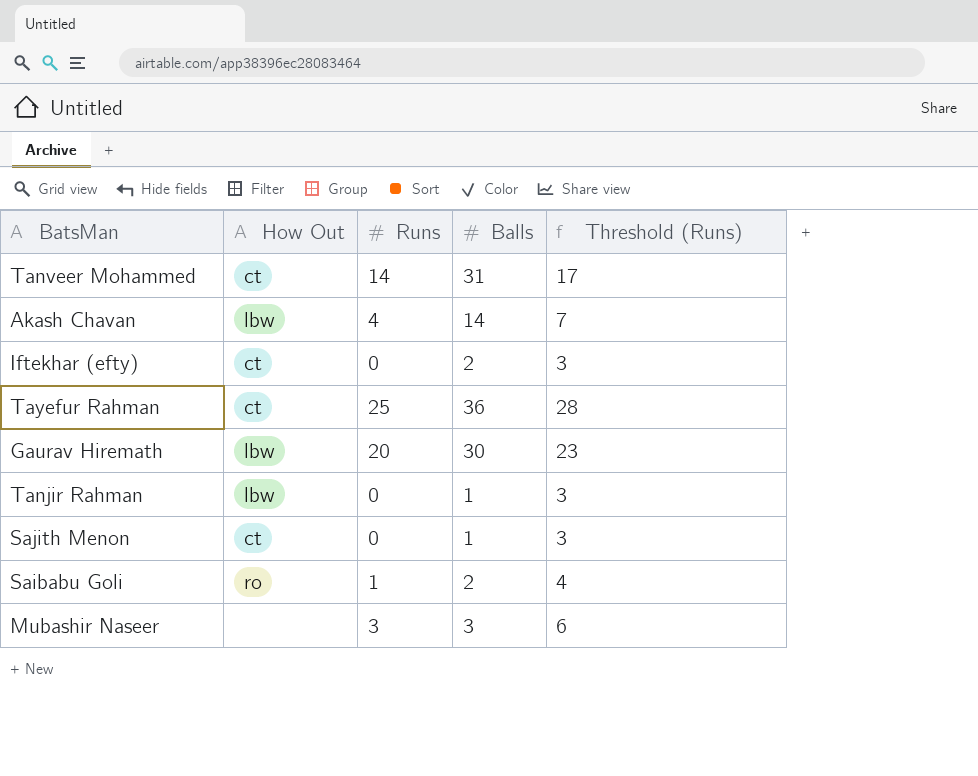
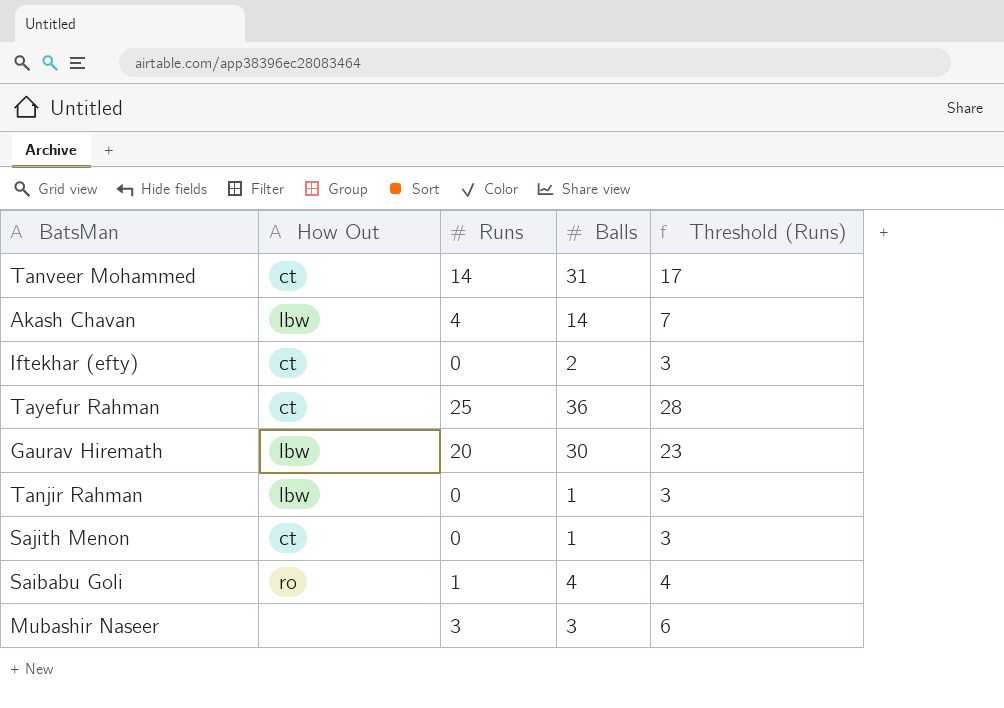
Saibabu Goli | Balls: 2 -> 4

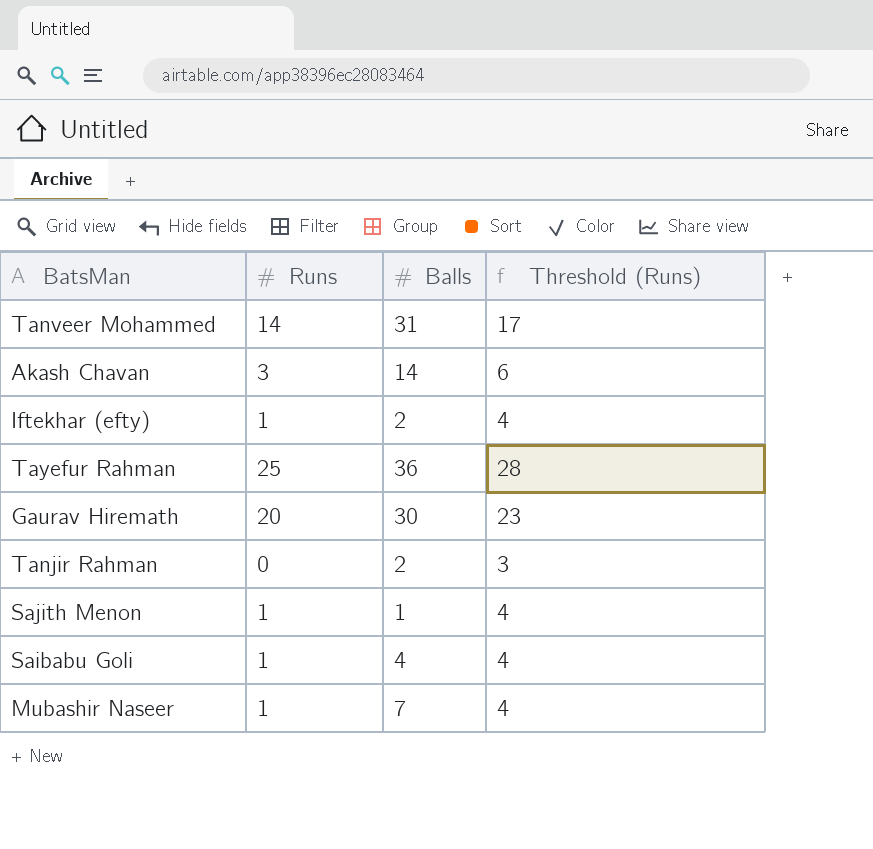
column How Out | position: 2 -> none
Akash Chavan | Runs: 4 -> 3
Akash Chavan | Threshold (Runs): 7 -> 6
Iftekhar (efty) | Runs: 0 -> 1
Iftekhar (efty) | Threshold (Runs): 3 -> 4
Tanjir Rahman | Balls: 1 -> 2
Sajith Menon | Runs: 0 -> 1
Sajith Menon | Threshold (Runs): 3 -> 4
Mubashir Naseer | Runs: 3 -> 1
Mubashir Naseer | Balls: 3 -> 7
Mubashir Naseer | Threshold (Runs): 6 -> 4

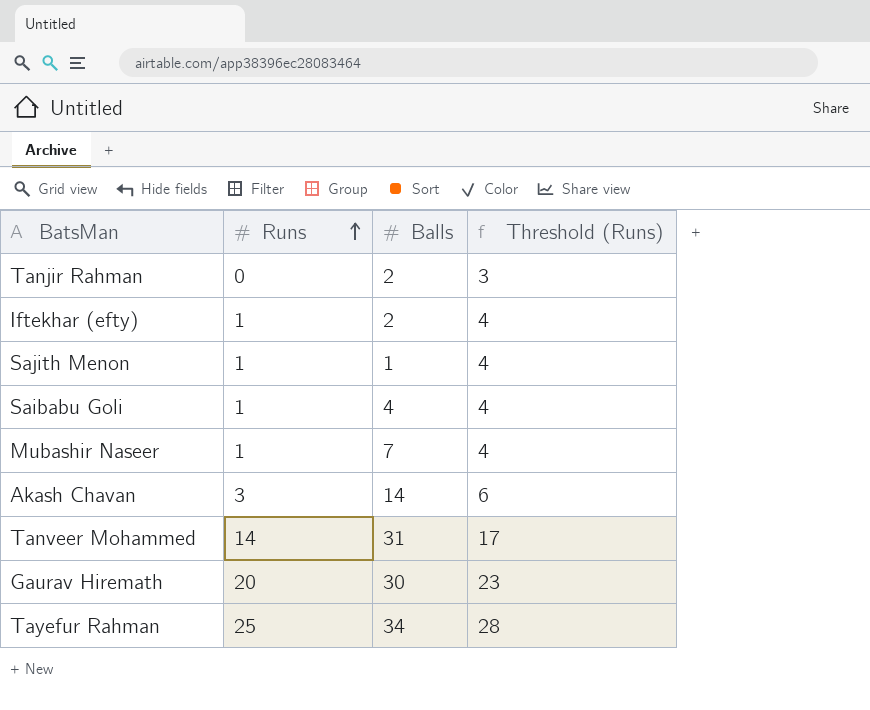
row order: none -> Runs ascending
Tayefur Rahman | Balls: 36 -> 34

